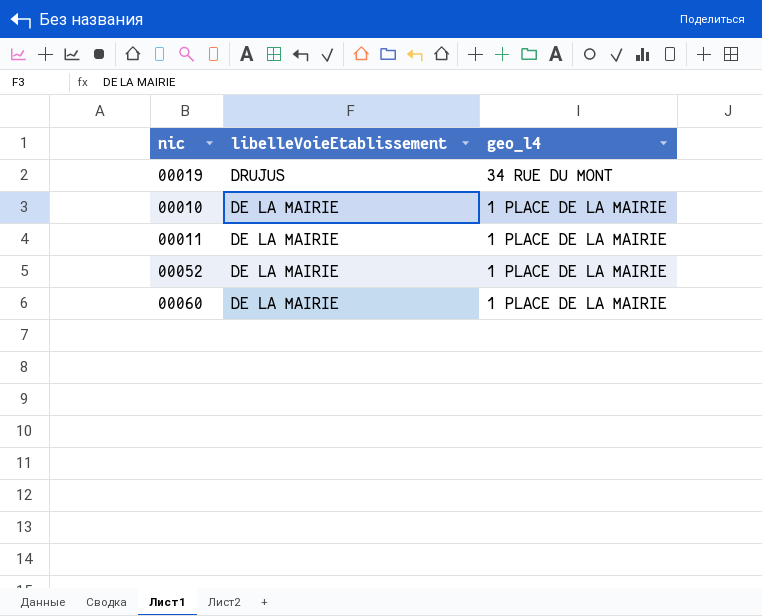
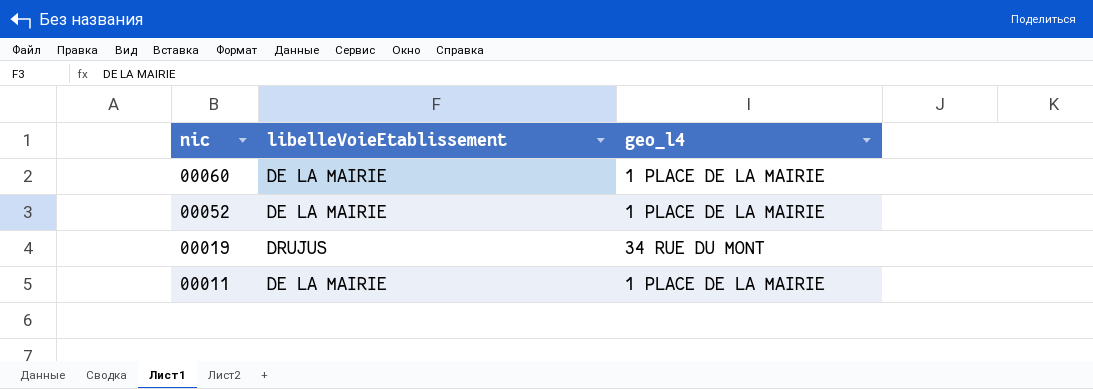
row order: libelleVoieEtablissement descending -> nic descending
row 00010: DE LA MAIRIE | 1 PLACE DE LA MAIRIE -> none

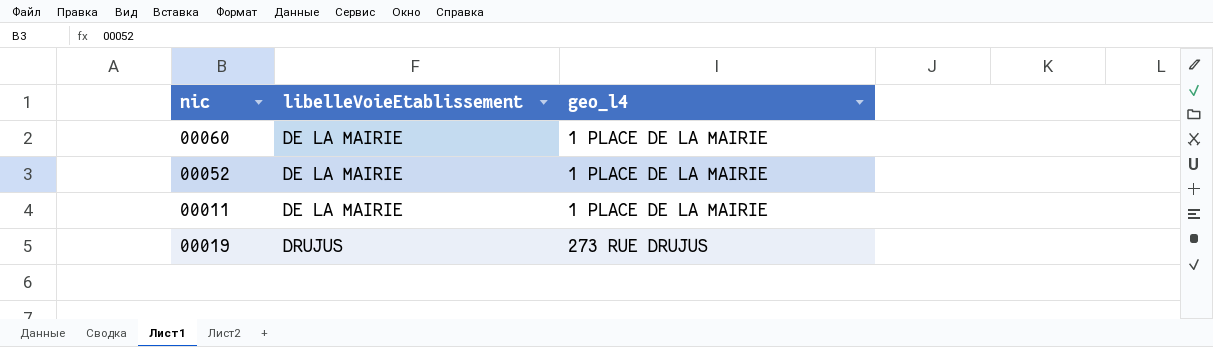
row order: nic descending -> libelleVoieEtablissement ascending
00019 | geo_l4: 34 RUE DU MONT -> 273 RUE DRUJUS

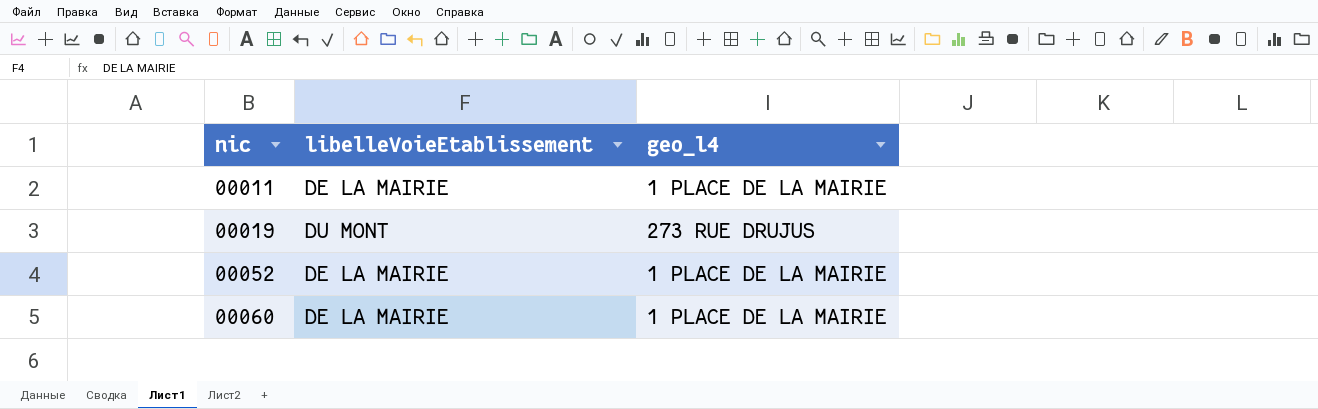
row order: libelleVoieEtablissement ascending -> nic ascending
00019 | libelleVoieEtablissement: DRUJUS -> DU MONT

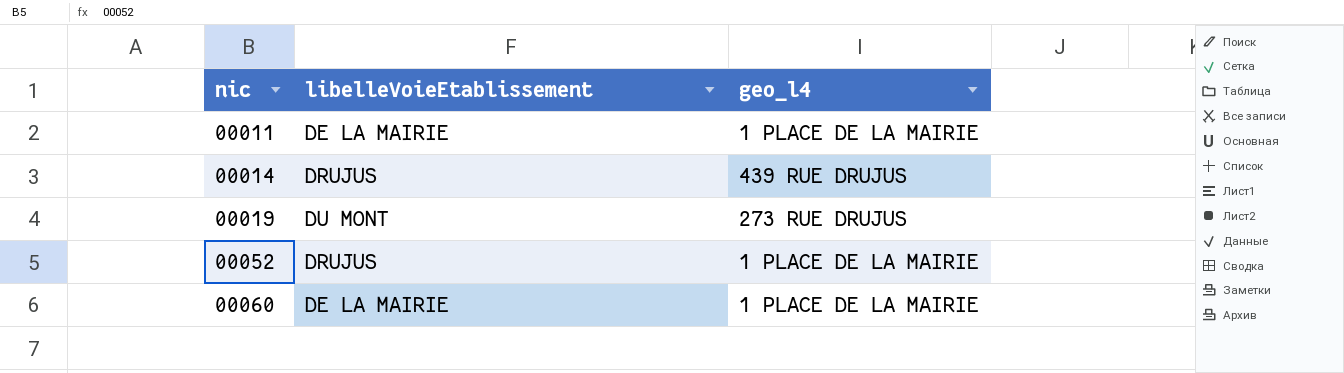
row 00014: none -> DRUJUS | 439 RUE DRUJUS
00052 | libelleVoieEtablissement: DE LA MAIRIE -> DRUJUS

